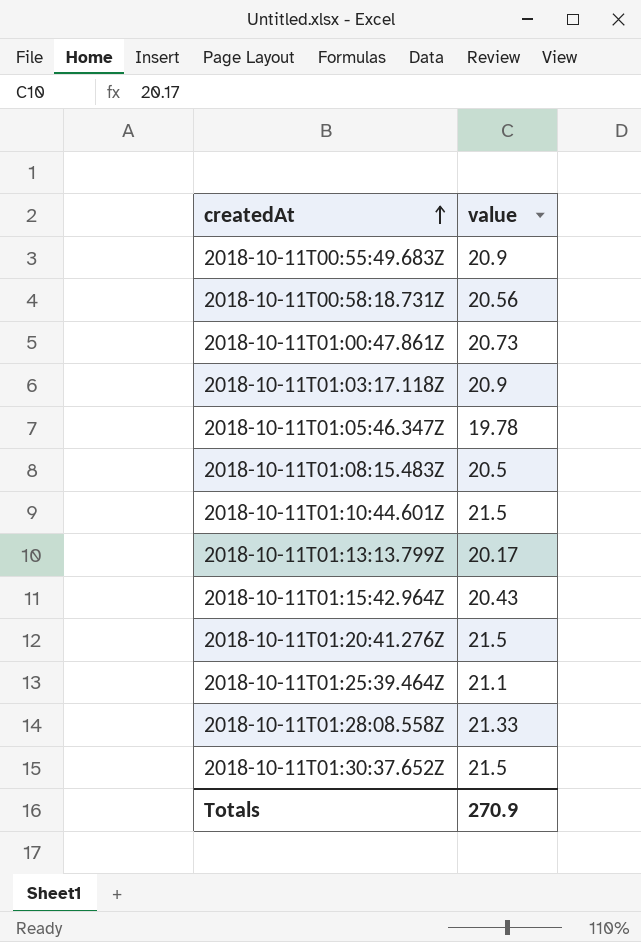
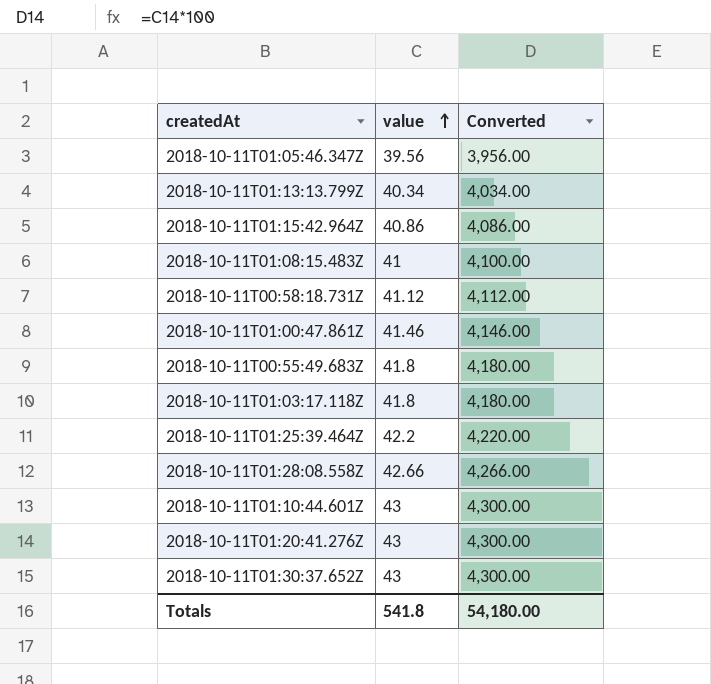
row order: createdAt ascending -> value ascending
column Converted | formula: none -> [value] * 100
2018-10-11T01:05:46.347Z | value: 19.78 -> 39.56
2018-10-11T01:13:13.799Z | value: 20.17 -> 40.34
2018-10-11T01:15:42.964Z | value: 20.43 -> 40.86
2018-10-11T01:08:15.483Z | value: 20.5 -> 41
2018-10-11T00:58:18.731Z | value: 20.56 -> 41.12
2018-10-11T01:00:47.861Z | value: 20.73 -> 41.46
2018-10-11T00:55:49.683Z | value: 20.9 -> 41.8
2018-10-11T01:03:17.118Z | value: 20.9 -> 41.8
2018-10-11T01:25:39.464Z | value: 21.1 -> 42.2
2018-10-11T01:28:08.558Z | value: 21.33 -> 42.66
2018-10-11T01:10:44.601Z | value: 21.5 -> 43
2018-10-11T01:20:41.276Z | value: 21.5 -> 43
2018-10-11T01:30:37.652Z | value: 21.5 -> 43
Totals | value: 270.9 -> 541.8

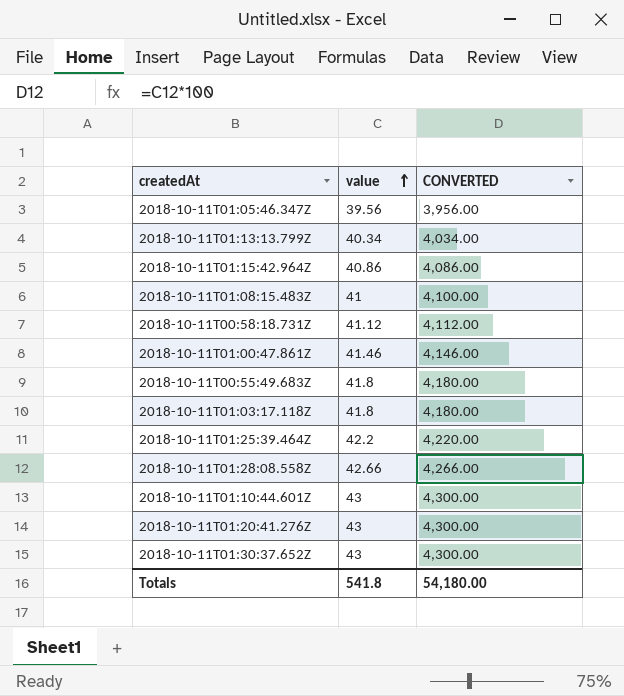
column name: Converted -> CONVERTED

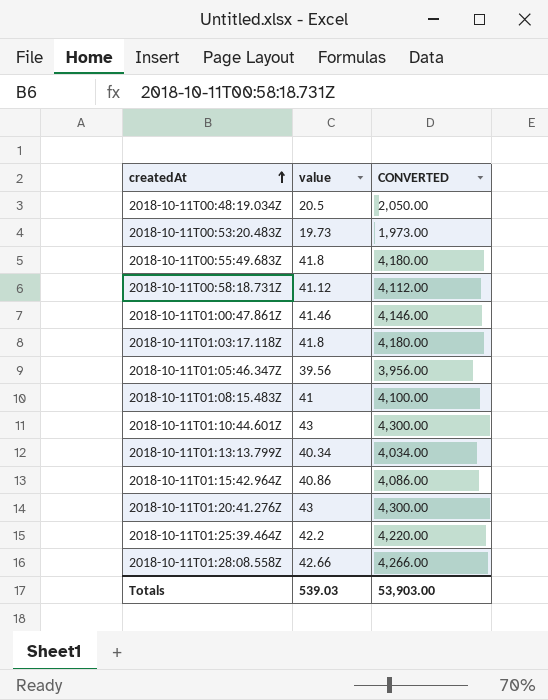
row order: value ascending -> createdAt ascending
row 2018-10-11T01:30:37.652Z: 43 | 4,300.00 -> none
row 2018-10-11T00:48:19.034Z: none -> 20.5 | 2,050.00
row 2018-10-11T00:53:20.483Z: none -> 19.73 | 1,973.00
Totals | value: 541.8 -> 539.03
Totals | CONVERTED: 54,180.00 -> 53,903.00

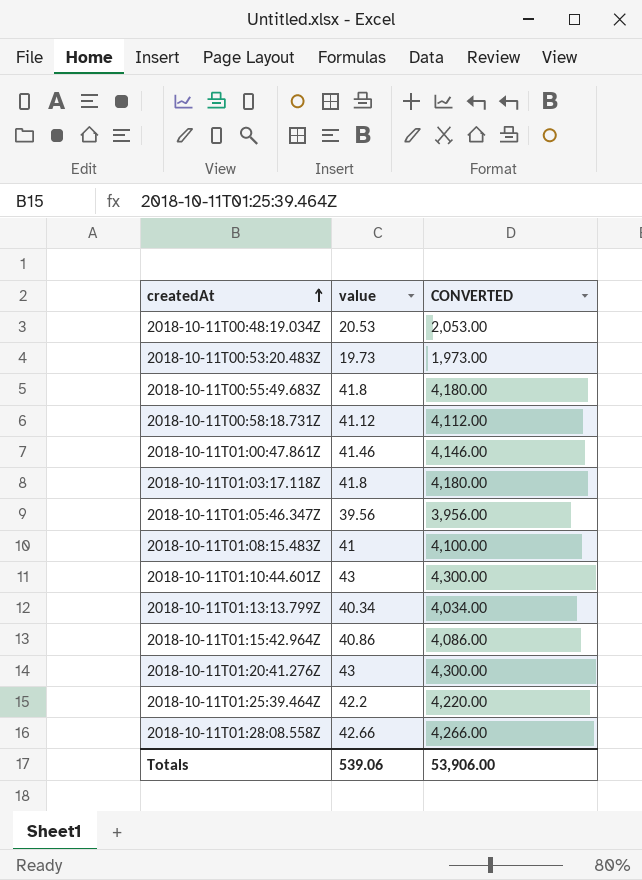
2018-10-11T00:48:19.034Z | value: 20.5 -> 20.53
2018-10-11T00:48:19.034Z | CONVERTED: 2,050.00 -> 2,053.00
Totals | value: 539.03 -> 539.06
Totals | CONVERTED: 53,903.00 -> 53,906.00

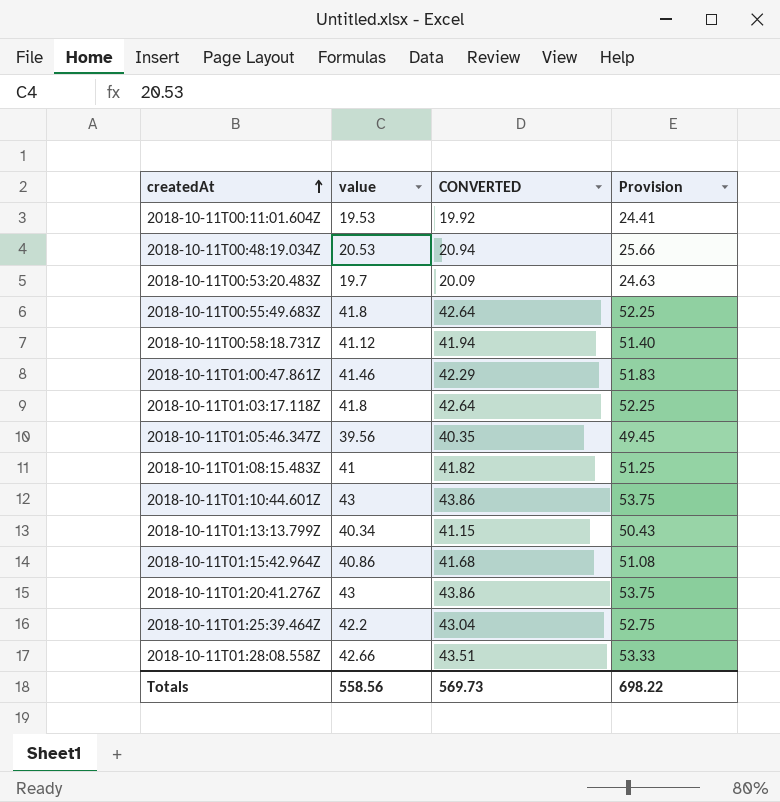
column CONVERTED | formula: [value] * 100 -> [value] * 1.02
column Provision | formula: none -> [value] * 1.25
row 2018-10-11T00:11:01.604Z: none -> 19.53 | 19.92 | 24.41
2018-10-11T00:53:20.483Z | value: 19.73 -> 19.7
Totals | value: 539.06 -> 558.56
Totals | CONVERTED: 53,906.00 -> 569.73

